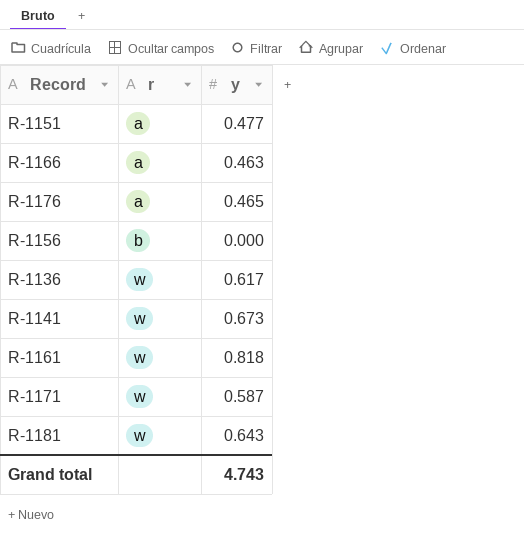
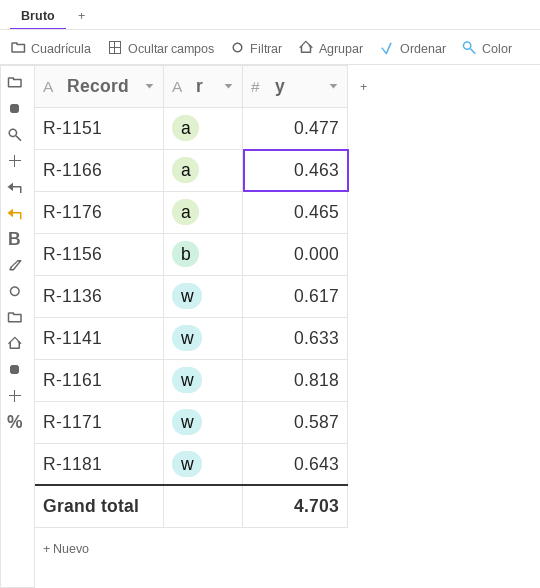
R-1141 | y: 0.673 -> 0.633
Grand total | y: 4.743 -> 4.703

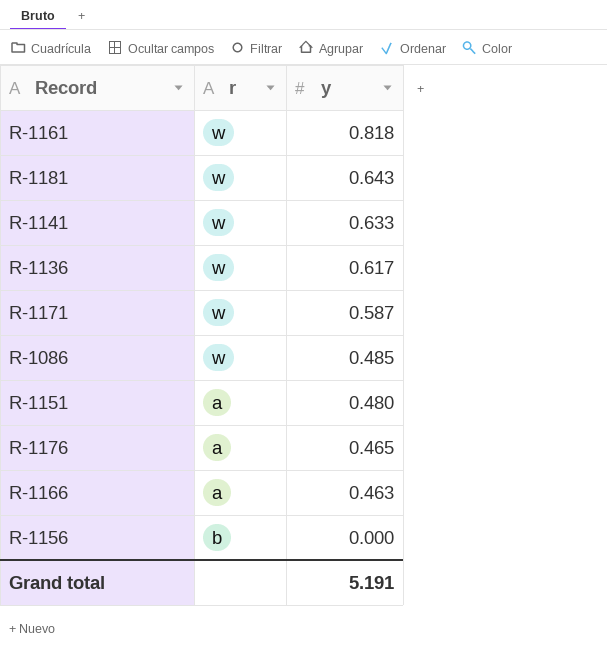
row order: r ascending -> y descending
row R-1086: none -> w | 0.485
R-1151 | y: 0.477 -> 0.480
Grand total | y: 4.703 -> 5.191

